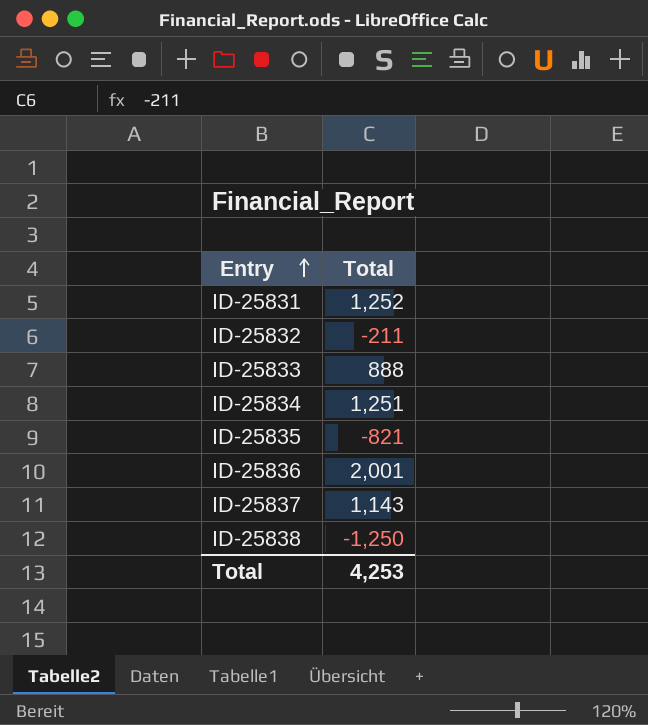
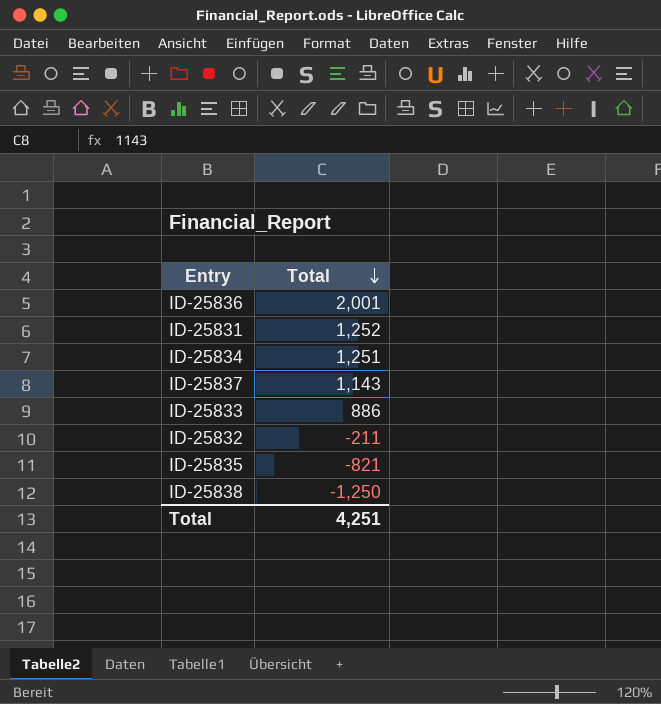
row order: Entry ascending -> Total descending
ID-25833 | Total: 888 -> 886
Total | Total: 4,253 -> 4,251

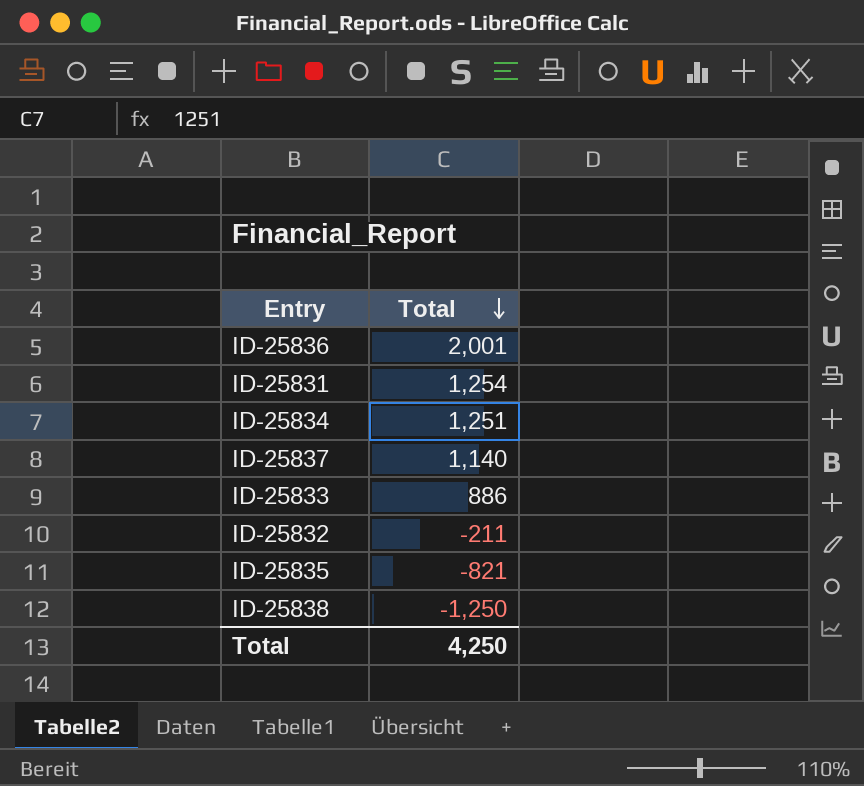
ID-25831 | Total: 1,252 -> 1,254
ID-25837 | Total: 1,143 -> 1,140
Total | Total: 4,251 -> 4,250

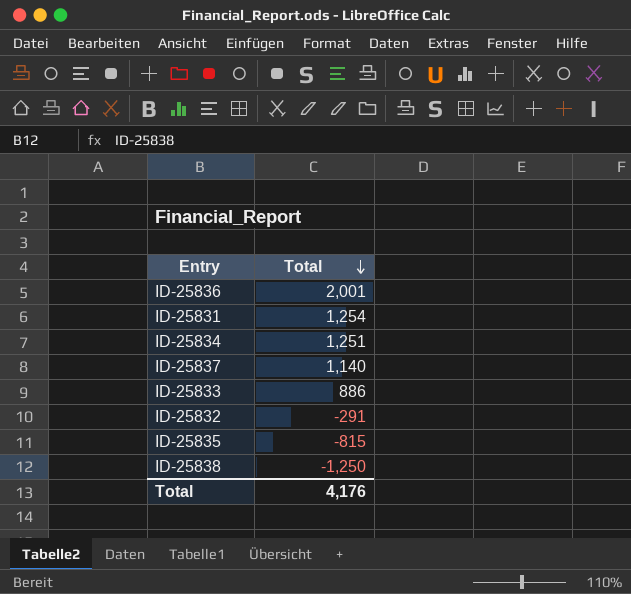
ID-25832 | Total: -211 -> -291
ID-25835 | Total: -821 -> -815
Total | Total: 4,250 -> 4,176

